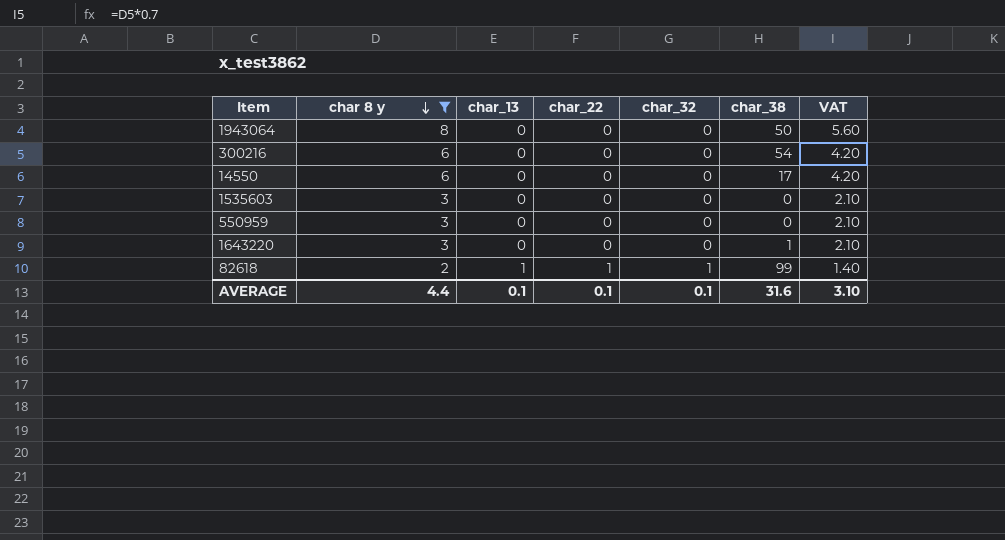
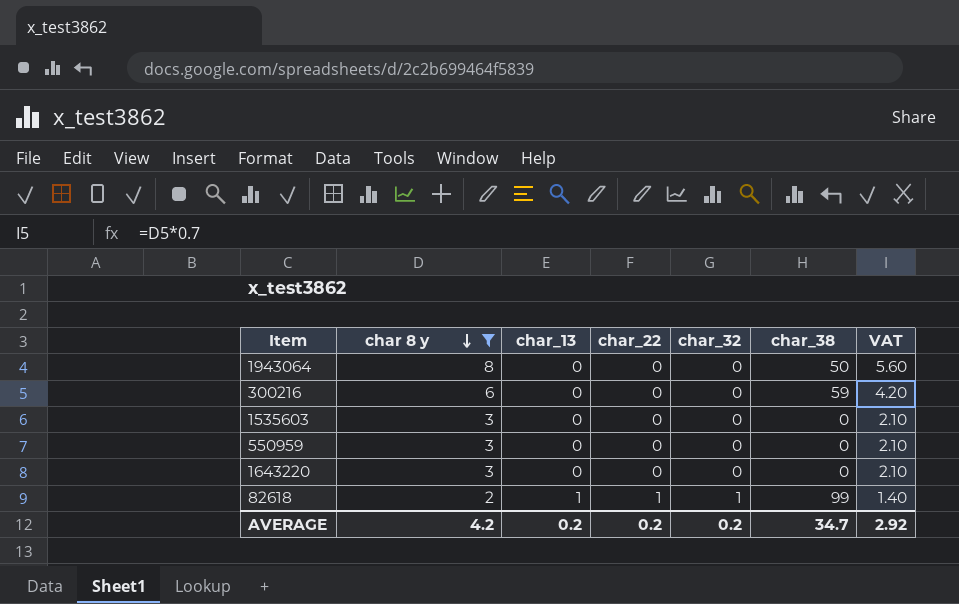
row 14550: 6 | 0 | 0 | 0 | 17 | 4.20 -> none
300216 | char_38: 54 -> 59
1643220 | char_38: 1 -> 0
AVERAGE | char 8 y: 4.4 -> 4.2
AVERAGE | char_13: 0.1 -> 0.2
AVERAGE | char_22: 0.1 -> 0.2
AVERAGE | char_32: 0.1 -> 0.2
AVERAGE | char_38: 31.6 -> 34.7
AVERAGE | VAT: 3.10 -> 2.92

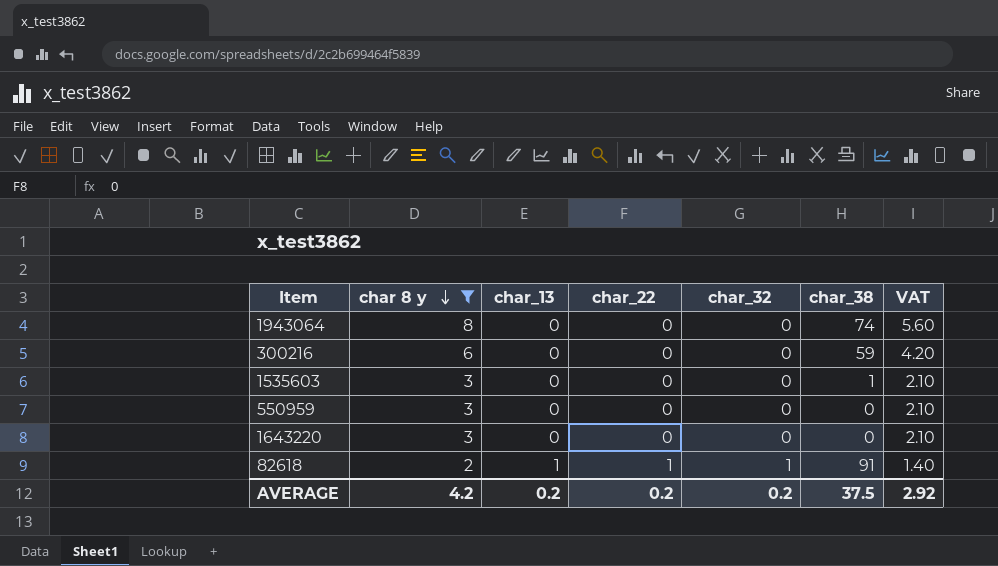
1943064 | char_38: 50 -> 74
1535603 | char_38: 0 -> 1
82618 | char_38: 99 -> 91
AVERAGE | char_38: 34.7 -> 37.5

